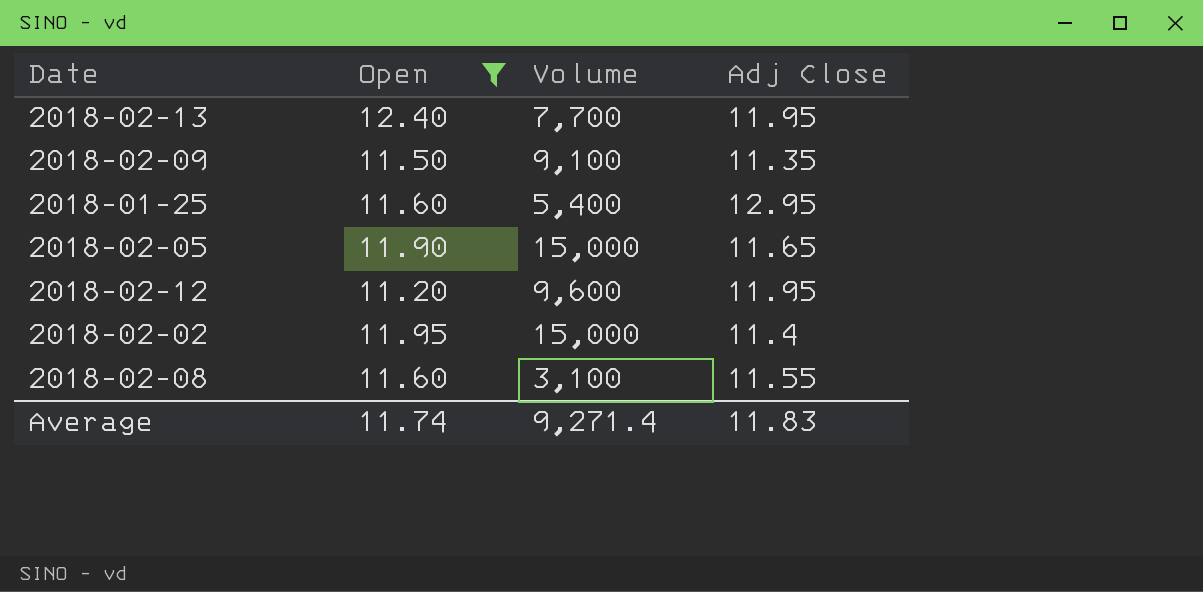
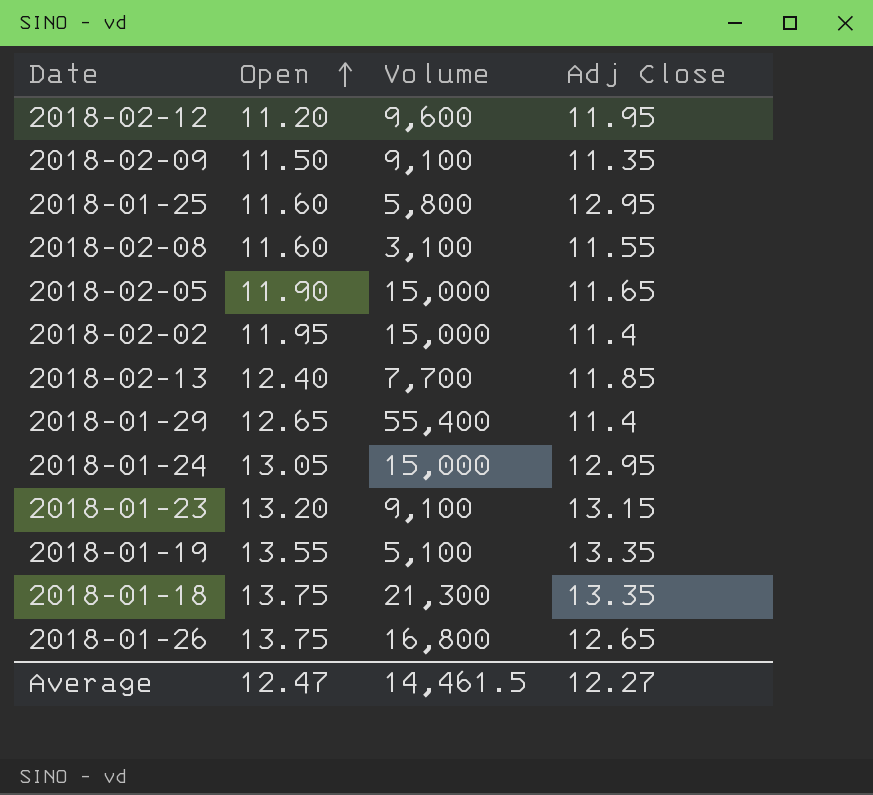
filter: Open <= 12.40 -> none
row order: none -> Open ascending
2018-01-25 | Volume: 5,400 -> 5,800
2018-02-13 | Adj Close: 11.95 -> 11.85
Average | Open: 11.74 -> 12.47
Average | Volume: 9,271.4 -> 14,461.5
Average | Adj Close: 11.83 -> 12.27

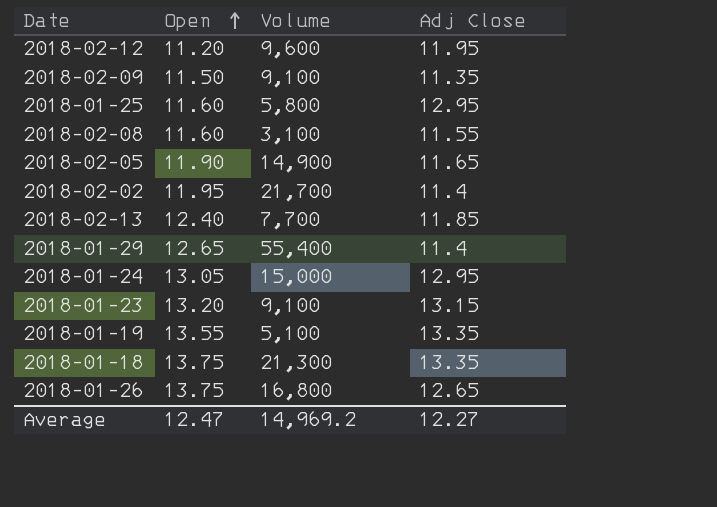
2018-02-05 | Volume: 15,000 -> 14,900
2018-02-02 | Volume: 15,000 -> 21,700
Average | Volume: 14,461.5 -> 14,969.2

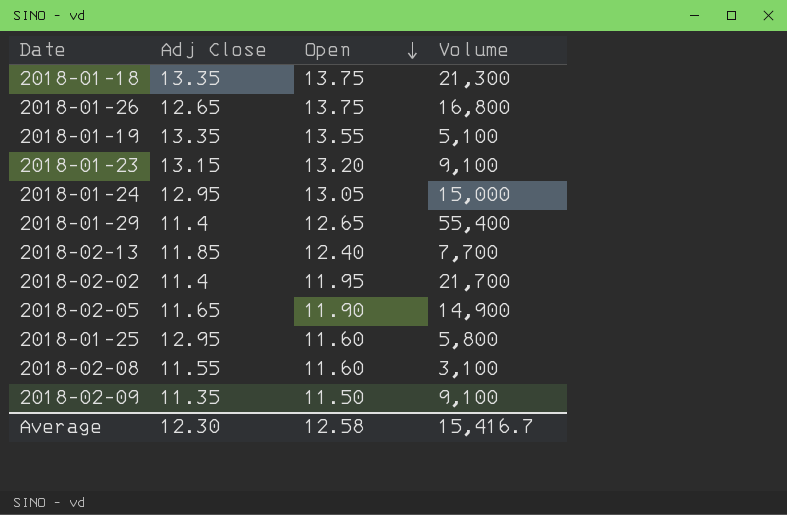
row order: Open ascending -> Open descending
column Adj Close | position: 4 -> 2
row 2018-02-12: 11.20 | 9,600 | 11.95 -> none
Average | Adj Close: 12.27 -> 12.30
Average | Open: 12.47 -> 12.58
Average | Volume: 14,969.2 -> 15,416.7

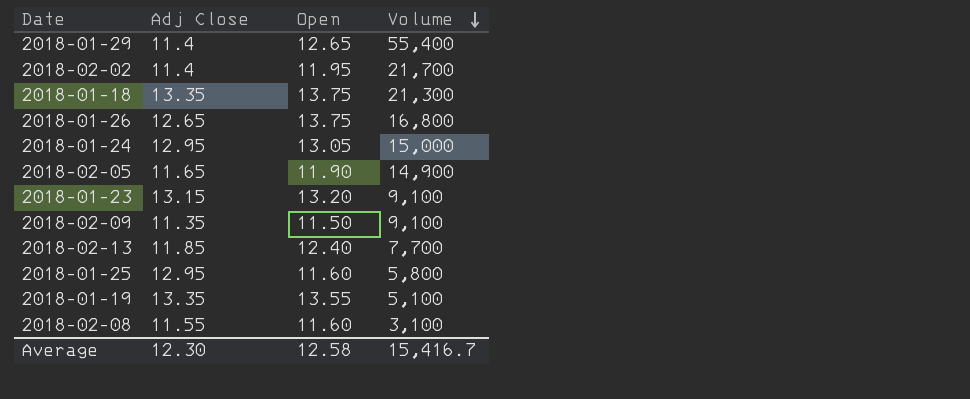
row order: Open descending -> Volume descending

